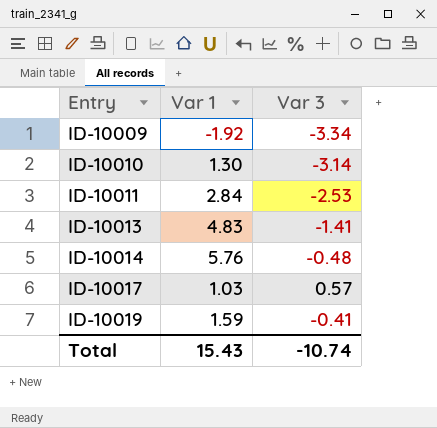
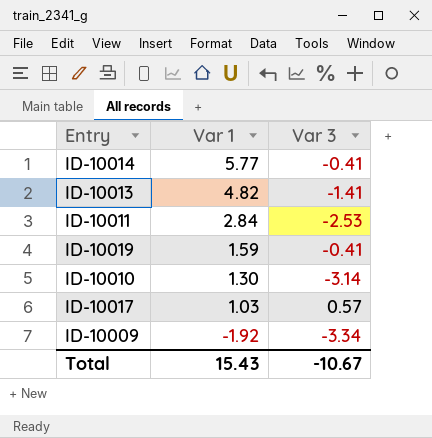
row order: Entry ascending -> Var 1 descending
ID-10014 | Var 1: 5.76 -> 5.77
ID-10014 | Var 3: -0.48 -> -0.41
ID-10013 | Var 1: 4.83 -> 4.82
Total | Var 3: -10.74 -> -10.67

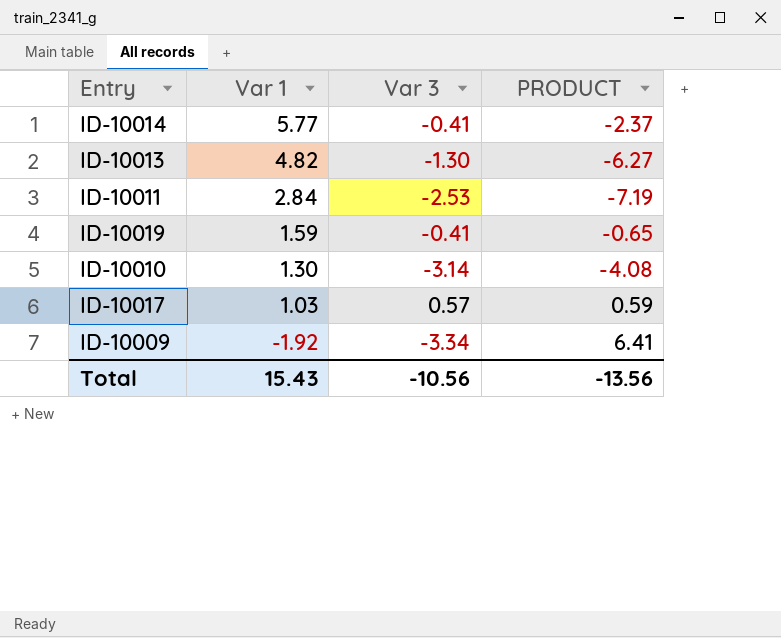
column PRODUCT | formula: none -> [Var 1] * [Var 3]
ID-10013 | Var 3: -1.41 -> -1.30
Total | Var 3: -10.67 -> -10.56

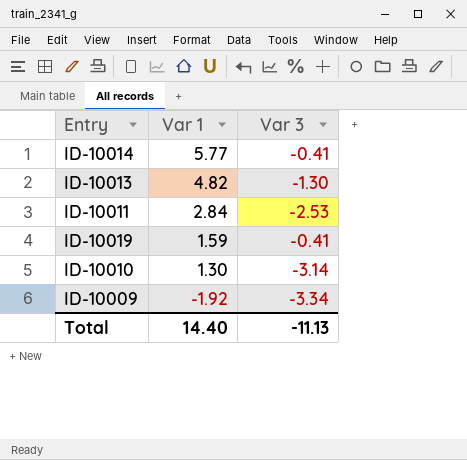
column PRODUCT | formula: [Var 1] * [Var 3] -> none
row ID-10017: 1.03 | 0.57 | 0.59 -> none
Total | Var 1: 15.43 -> 14.40
Total | Var 3: -10.56 -> -11.13

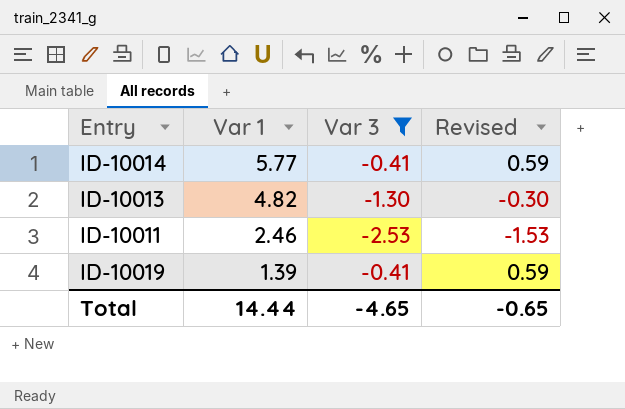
filter: none -> Var 3 >= -2.53
column Revised | formula: none -> [Var 3] + 1
ID-10011 | Var 1: 2.84 -> 2.46
ID-10019 | Var 1: 1.59 -> 1.39
Total | Var 1: 14.40 -> 14.44
Total | Var 3: -11.13 -> -4.65

